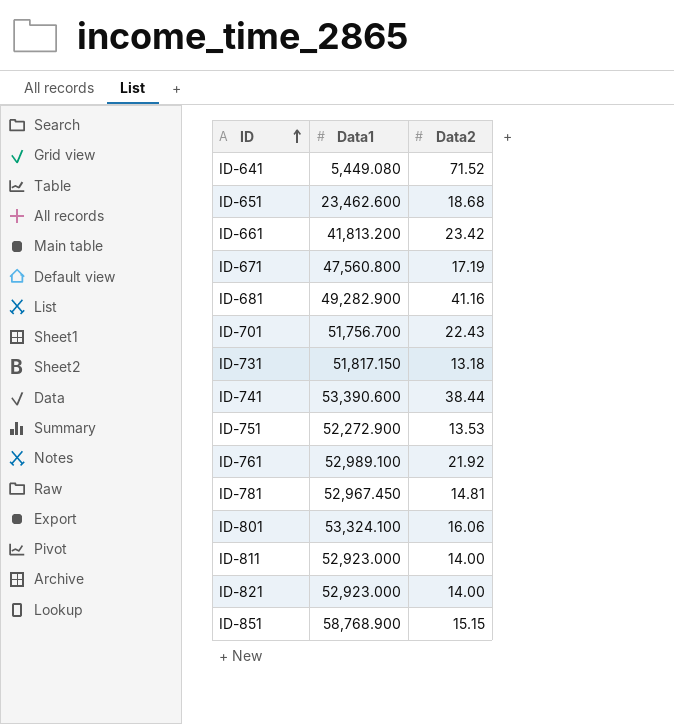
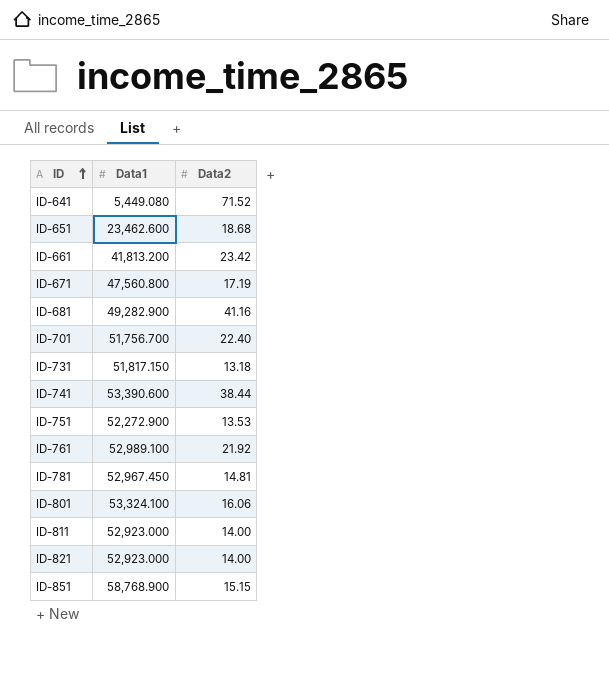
ID-701 | Data2: 22.43 -> 22.40

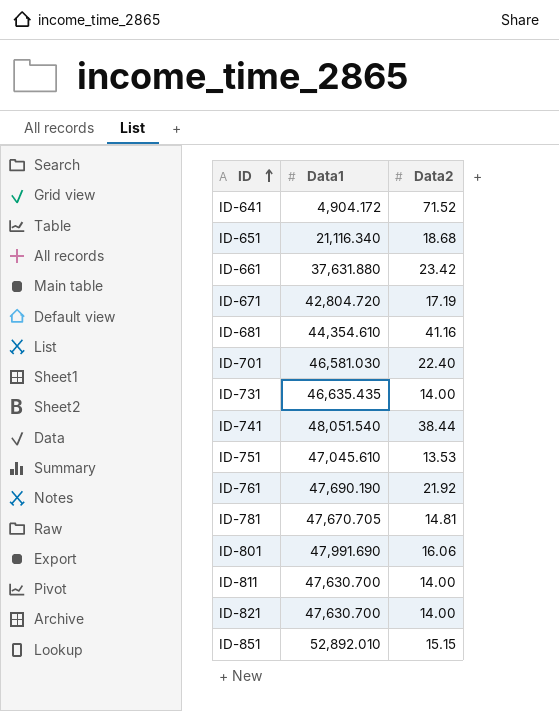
ID-641 | Data1: 5,449.080 -> 4,904.172
ID-651 | Data1: 23,462.600 -> 21,116.340
ID-661 | Data1: 41,813.200 -> 37,631.880
ID-671 | Data1: 47,560.800 -> 42,804.720
ID-681 | Data1: 49,282.900 -> 44,354.610
ID-701 | Data1: 51,756.700 -> 46,581.030
ID-731 | Data1: 51,817.150 -> 46,635.435
ID-731 | Data2: 13.18 -> 14.00
ID-741 | Data1: 53,390.600 -> 48,051.540
ID-751 | Data1: 52,272.900 -> 47,045.610
ID-761 | Data1: 52,989.100 -> 47,690.190
ID-781 | Data1: 52,967.450 -> 47,670.705
ID-801 | Data1: 53,324.100 -> 47,991.690
ID-811 | Data1: 52,923.000 -> 47,630.700
ID-821 | Data1: 52,923.000 -> 47,630.700
ID-851 | Data1: 58,768.900 -> 52,892.010

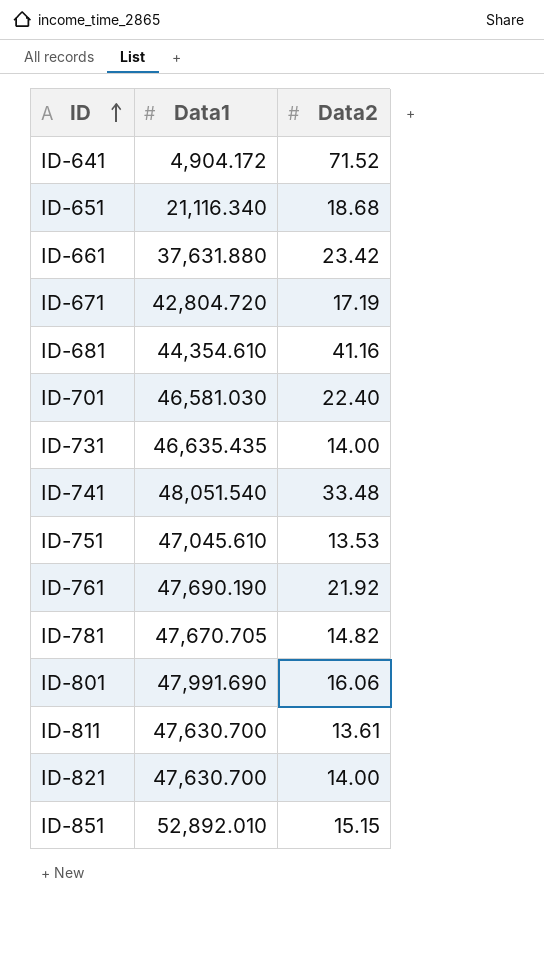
ID-741 | Data2: 38.44 -> 33.48
ID-781 | Data2: 14.81 -> 14.82
ID-811 | Data2: 14.00 -> 13.61

